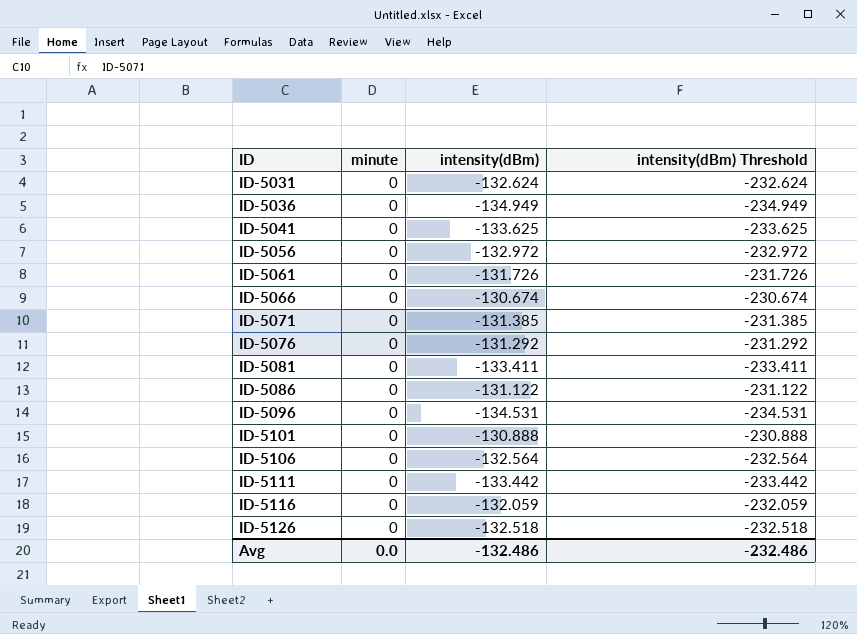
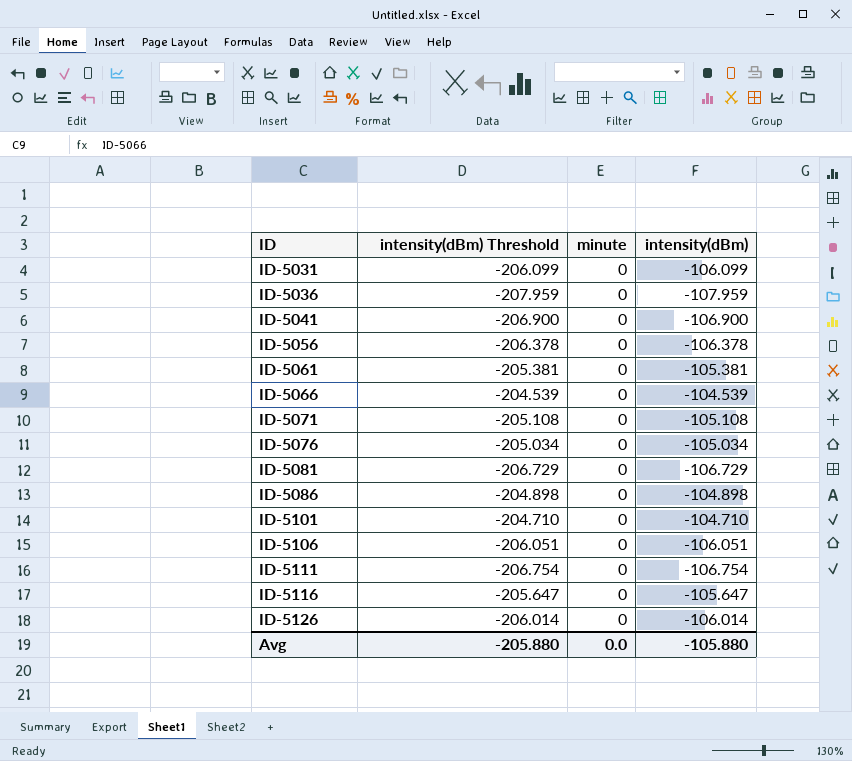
column intensity(dBm) Threshold | position: 4 -> 2
row ID-5096: 0 | -134.531 | -234.531 -> none
ID-5031 | intensity(dBm) Threshold: -232.624 -> -206.099
ID-5031 | intensity(dBm): -132.624 -> -106.099
ID-5036 | intensity(dBm) Threshold: -234.949 -> -207.959
ID-5036 | intensity(dBm): -134.949 -> -107.959
ID-5041 | intensity(dBm) Threshold: -233.625 -> -206.900
ID-5041 | intensity(dBm): -133.625 -> -106.900
ID-5056 | intensity(dBm) Threshold: -232.972 -> -206.378
ID-5056 | intensity(dBm): -132.972 -> -106.378
ID-5061 | intensity(dBm) Threshold: -231.726 -> -205.381
ID-5061 | intensity(dBm): -131.726 -> -105.381
ID-5066 | intensity(dBm) Threshold: -230.674 -> -204.539
ID-5066 | intensity(dBm): -130.674 -> -104.539
ID-5071 | intensity(dBm) Threshold: -231.385 -> -205.108
ID-5071 | intensity(dBm): -131.385 -> -105.108
ID-5076 | intensity(dBm) Threshold: -231.292 -> -205.034
ID-5076 | intensity(dBm): -131.292 -> -105.034
ID-5081 | intensity(dBm) Threshold: -233.411 -> -206.729
ID-5081 | intensity(dBm): -133.411 -> -106.729
ID-5086 | intensity(dBm) Threshold: -231.122 -> -204.898
ID-5086 | intensity(dBm): -131.122 -> -104.898
ID-5101 | intensity(dBm) Threshold: -230.888 -> -204.710
ID-5101 | intensity(dBm): -130.888 -> -104.710
ID-5106 | intensity(dBm) Threshold: -232.564 -> -206.051
ID-5106 | intensity(dBm): -132.564 -> -106.051
ID-5111 | intensity(dBm) Threshold: -233.442 -> -206.754
ID-5111 | intensity(dBm): -133.442 -> -106.754
ID-5116 | intensity(dBm) Threshold: -232.059 -> -205.647
ID-5116 | intensity(dBm): -132.059 -> -105.647
ID-5126 | intensity(dBm) Threshold: -232.518 -> -206.014
ID-5126 | intensity(dBm): -132.518 -> -106.014
Avg | intensity(dBm) Threshold: -232.486 -> -205.880
Avg | intensity(dBm): -132.486 -> -105.880

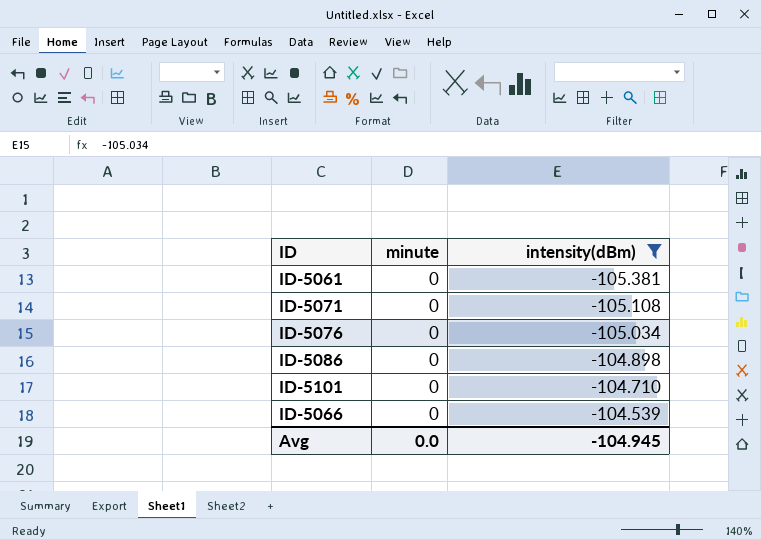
filter: none -> intensity(dBm) >= -105.381
row order: ID ascending -> intensity(dBm) ascending
column intensity(dBm) Threshold | formula: [intensity(dBm)] - 100 -> none
Avg | intensity(dBm): -105.880 -> -104.945

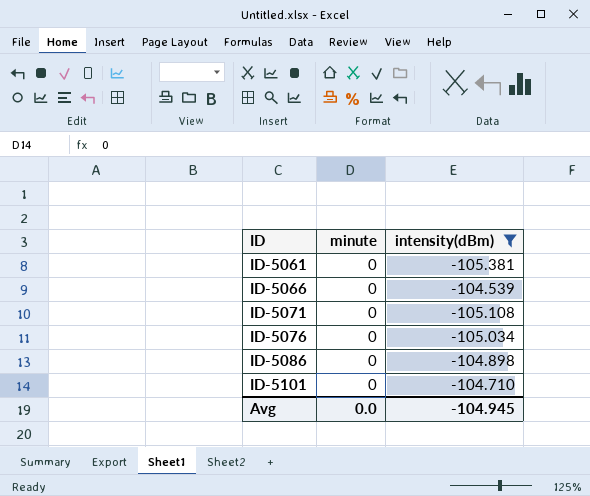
row order: intensity(dBm) ascending -> ID ascending

